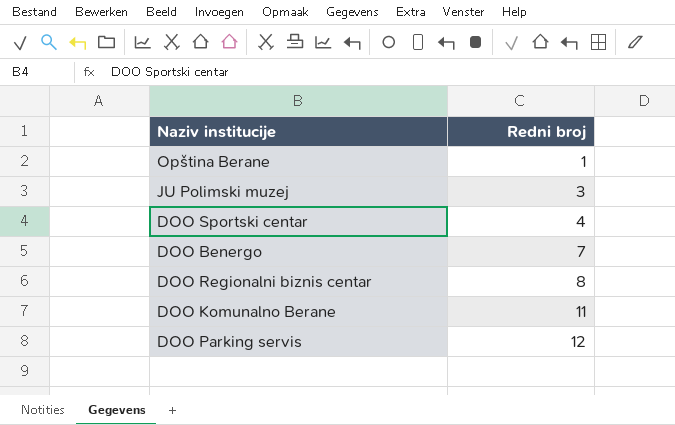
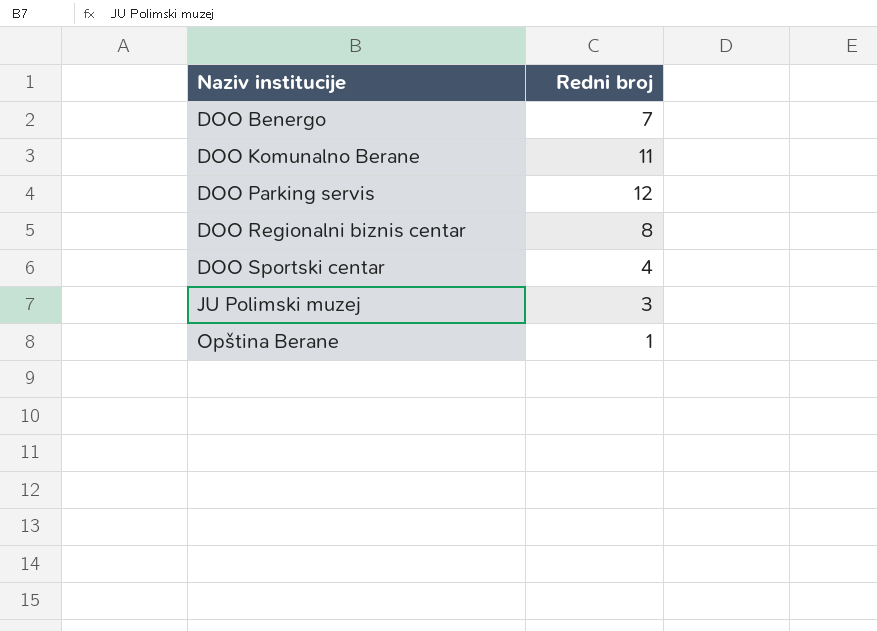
row order: Redni broj ascending -> Naziv institucije ascending

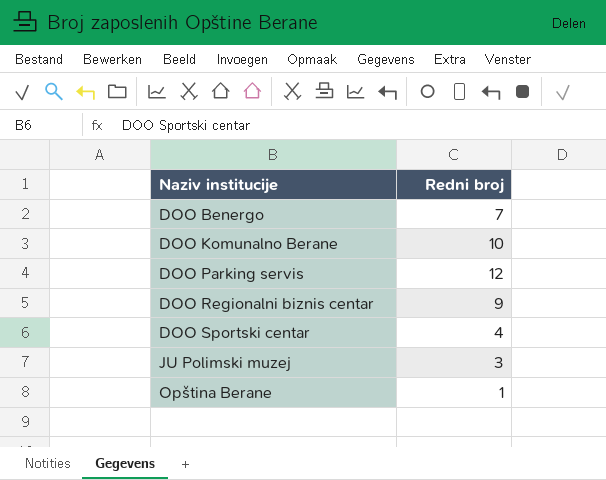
DOO Komunalno Berane | Redni broj: 11 -> 10
DOO Regionalni biznis centar | Redni broj: 8 -> 9

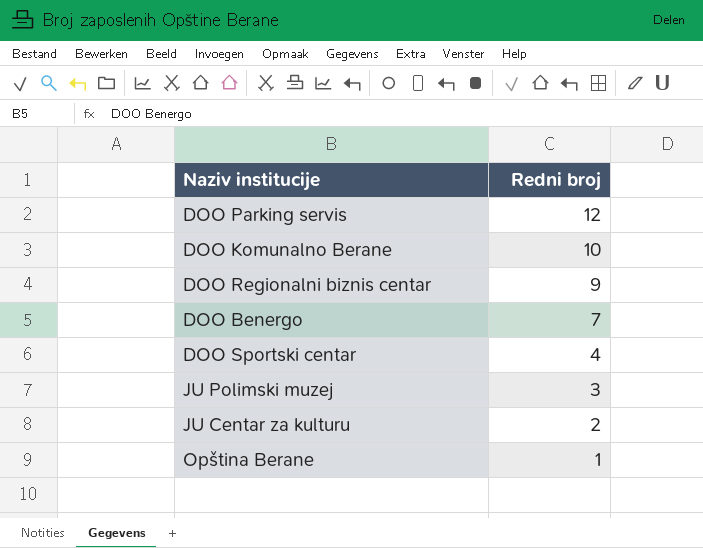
row order: Naziv institucije ascending -> Redni broj descending
row JU Centar za kulturu: none -> 2

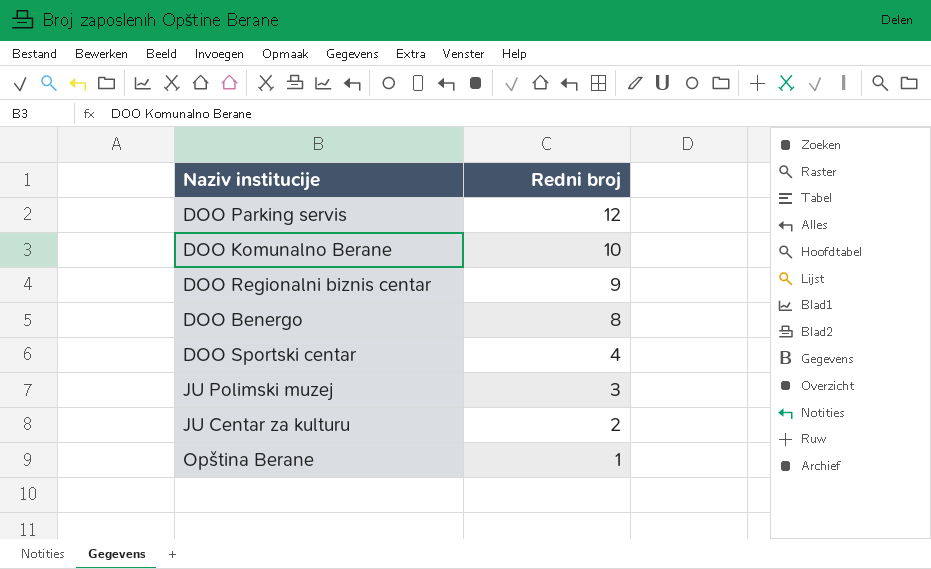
DOO Benergo | Redni broj: 7 -> 8

